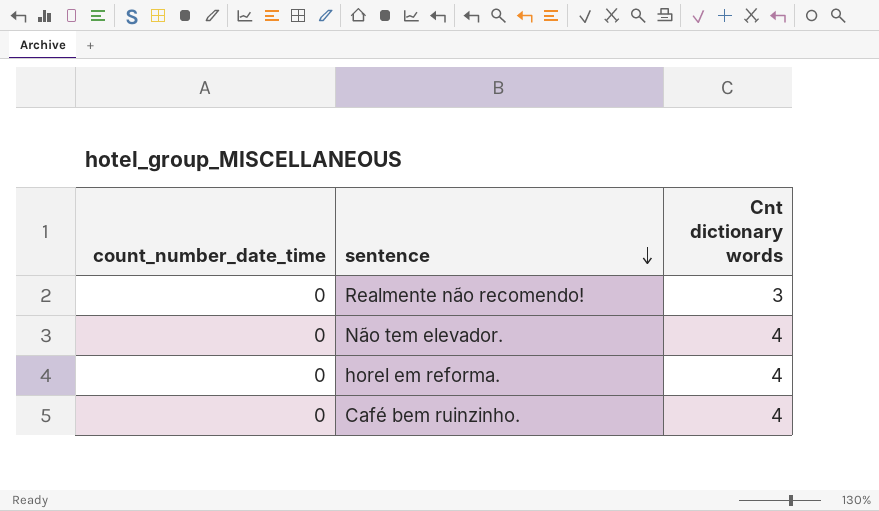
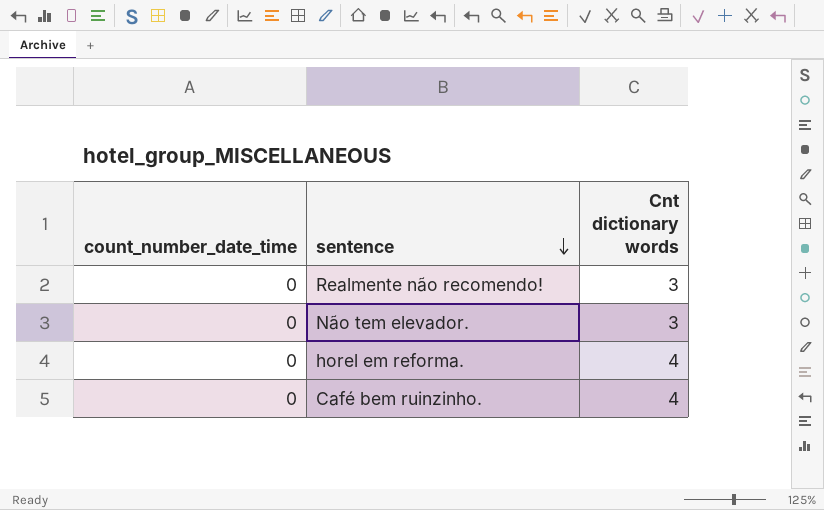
Não tem elevador. | Cnt dictionary words: 4 -> 3

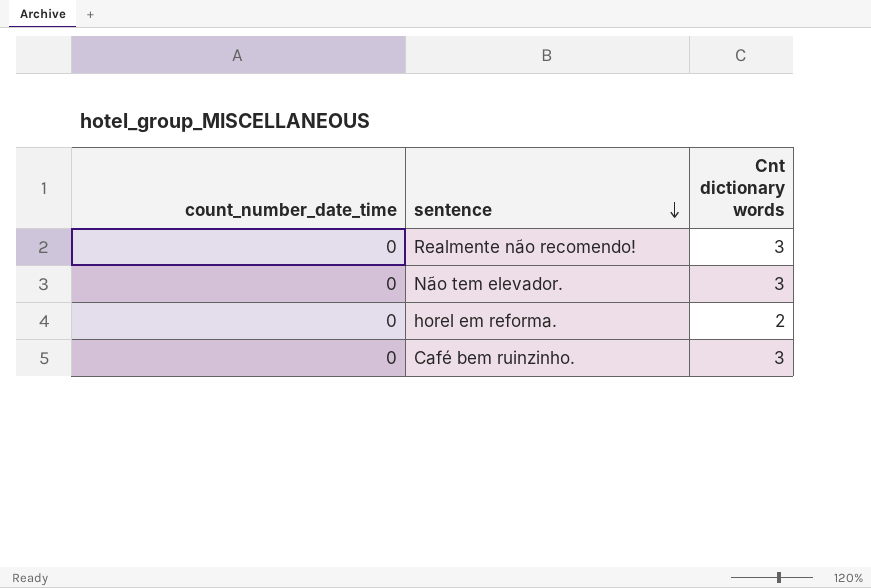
horel em reforma. | Cnt dictionary words: 4 -> 2
Café bem ruinzinho. | Cnt dictionary words: 4 -> 3

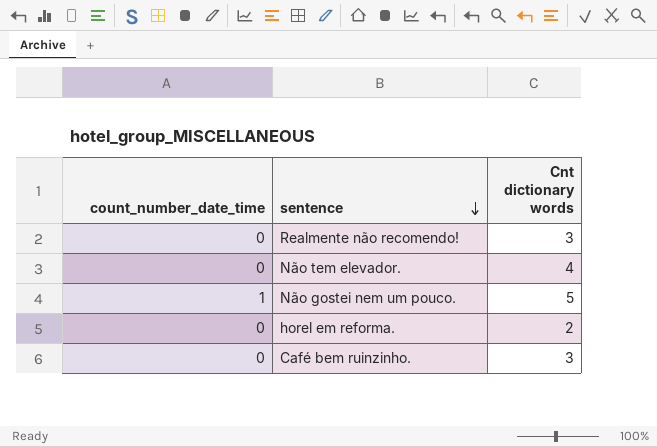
Não tem elevador. | Cnt dictionary words: 3 -> 4
row Não gostei nem um pouco.: none -> 1 | 5

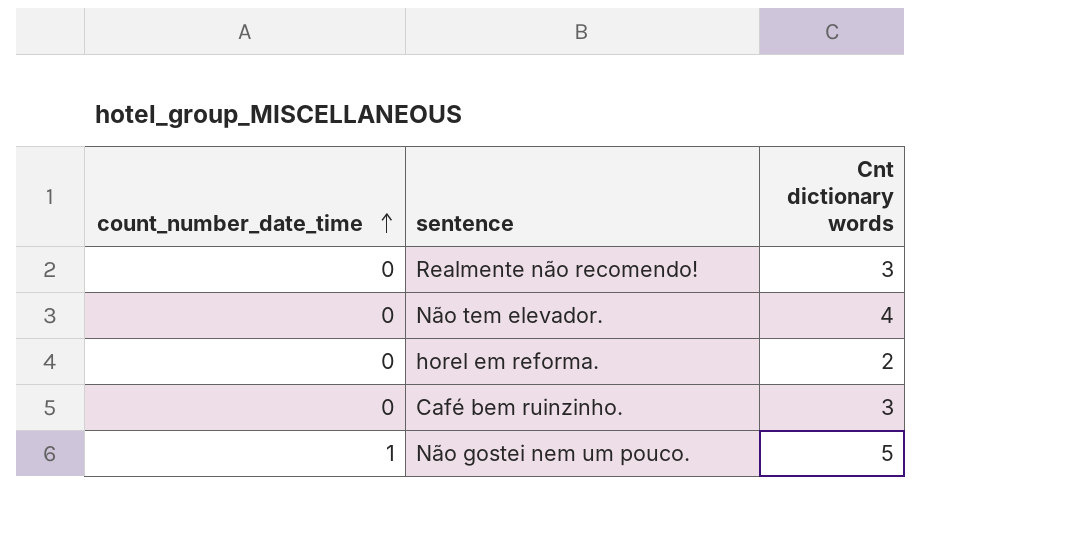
row order: sentence descending -> count_number_date_time ascending

